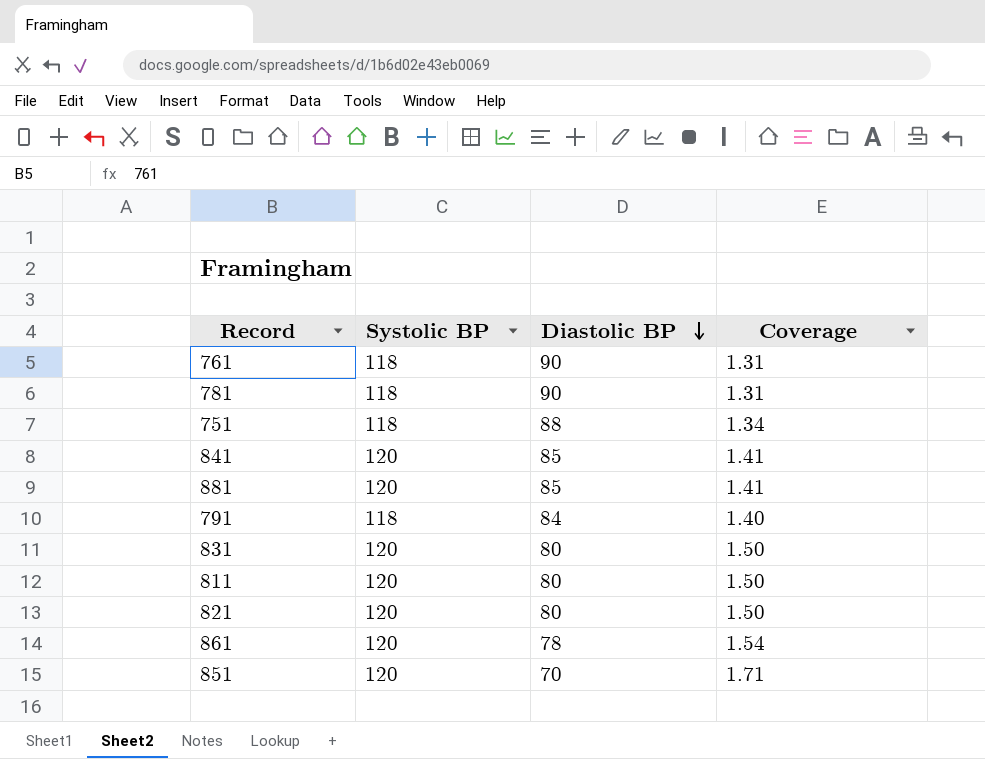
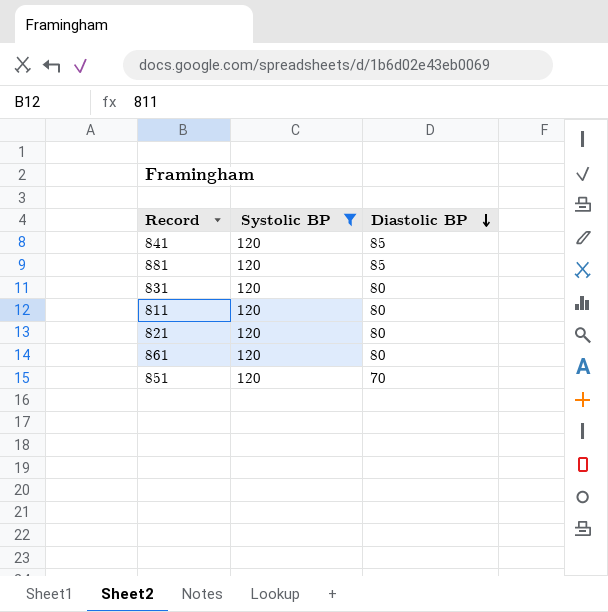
filter: none -> Systolic BP = 120
column Coverage | formula: [Systolic BP] / [Diastolic BP] -> none
861 | Diastolic BP: 78 -> 80

